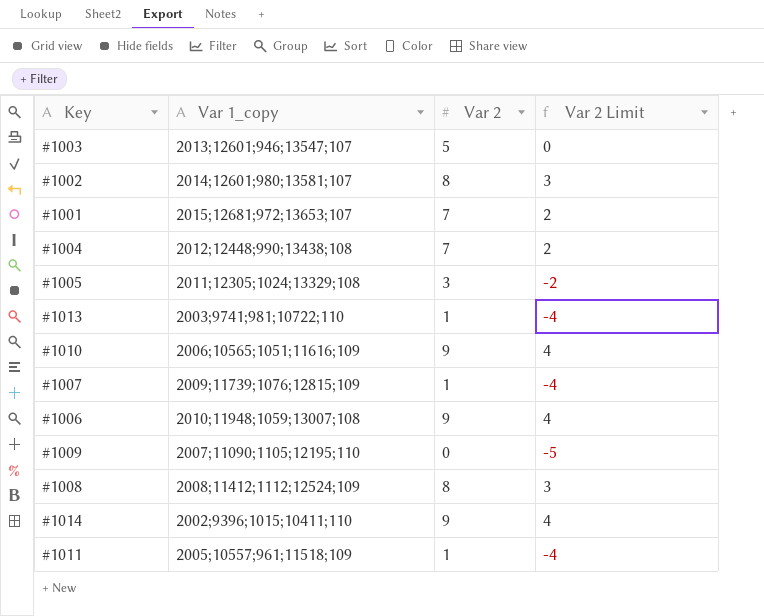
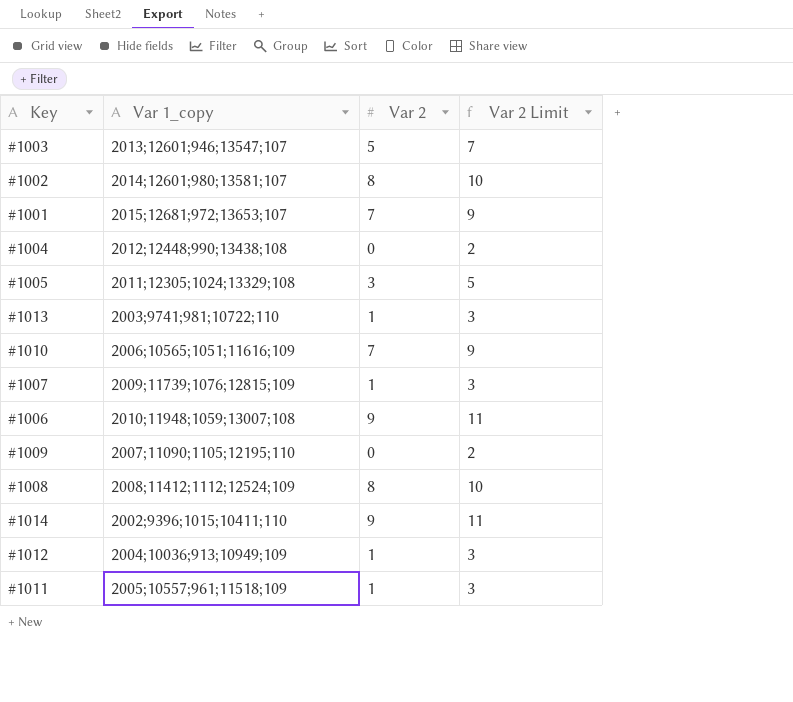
column Var 2 Limit | formula: [Var 2] - 5 -> [Var 2] + 2
#1004 | Var 2: 7 -> 0
#1010 | Var 2: 9 -> 7
row #1012: none -> 2004;10036;913;10949;109 | 1 | 3

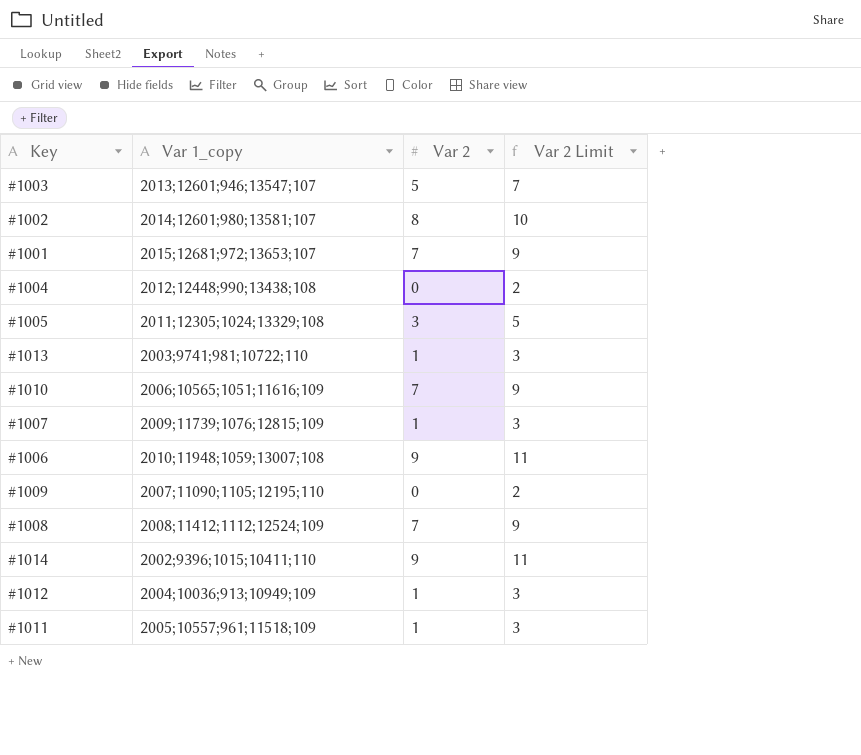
#1008 | Var 2: 8 -> 7
#1008 | Var 2 Limit: 10 -> 9

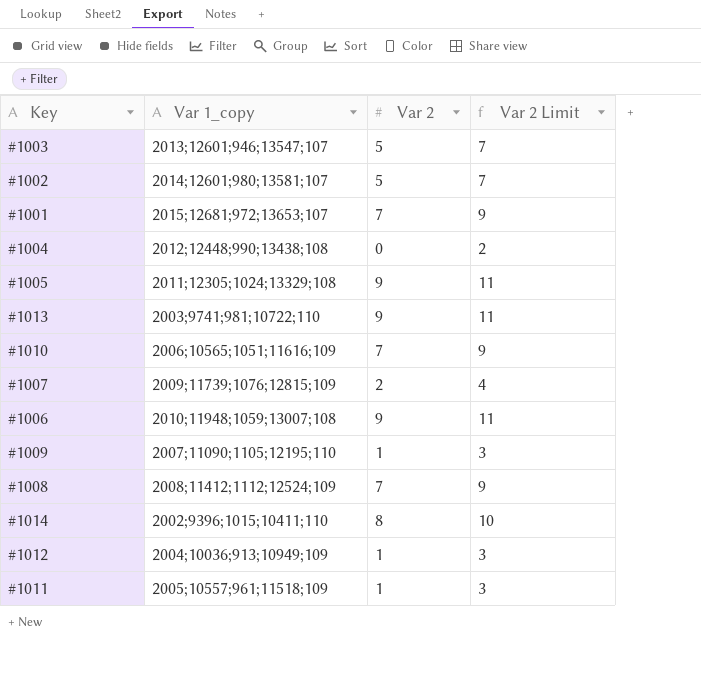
#1002 | Var 2: 8 -> 5
#1002 | Var 2 Limit: 10 -> 7
#1005 | Var 2: 3 -> 9
#1005 | Var 2 Limit: 5 -> 11
#1013 | Var 2: 1 -> 9
#1013 | Var 2 Limit: 3 -> 11
#1007 | Var 2: 1 -> 2
#1007 | Var 2 Limit: 3 -> 4
#1009 | Var 2: 0 -> 1
#1009 | Var 2 Limit: 2 -> 3
#1014 | Var 2: 9 -> 8
#1014 | Var 2 Limit: 11 -> 10

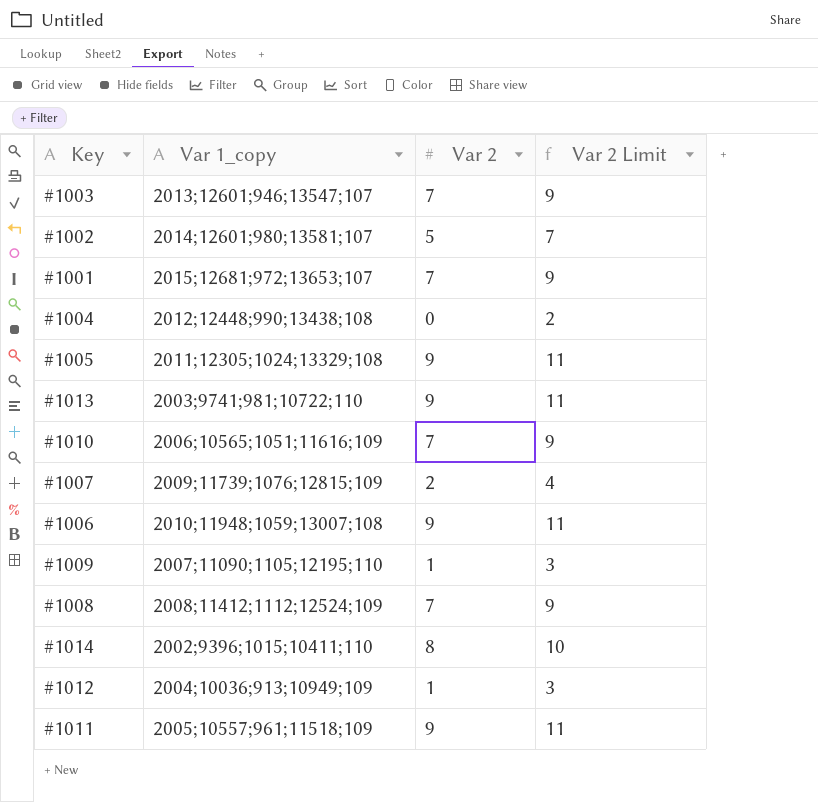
#1003 | Var 2: 5 -> 7
#1003 | Var 2 Limit: 7 -> 9
#1011 | Var 2: 1 -> 9
#1011 | Var 2 Limit: 3 -> 11

